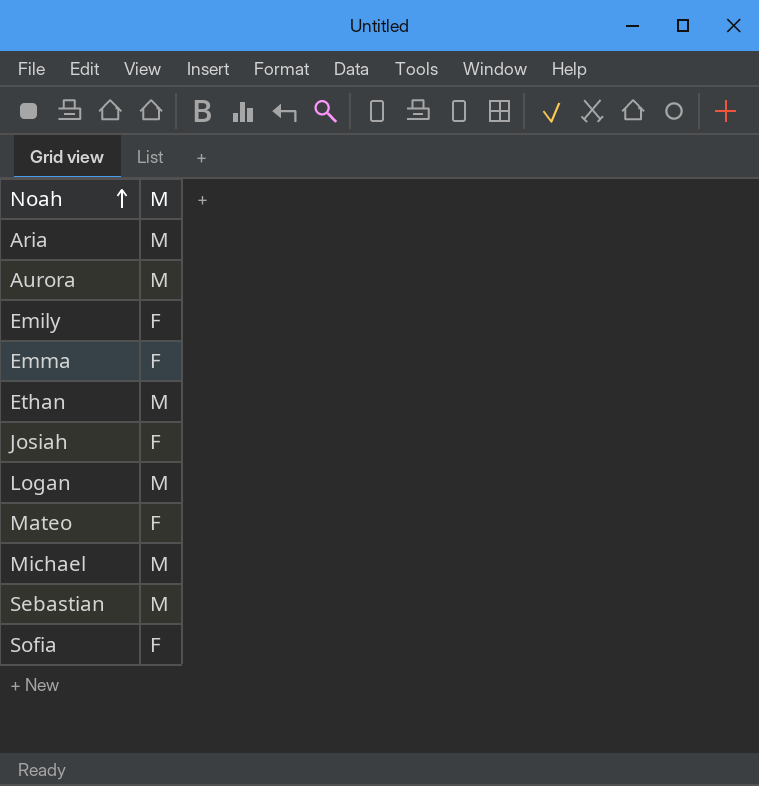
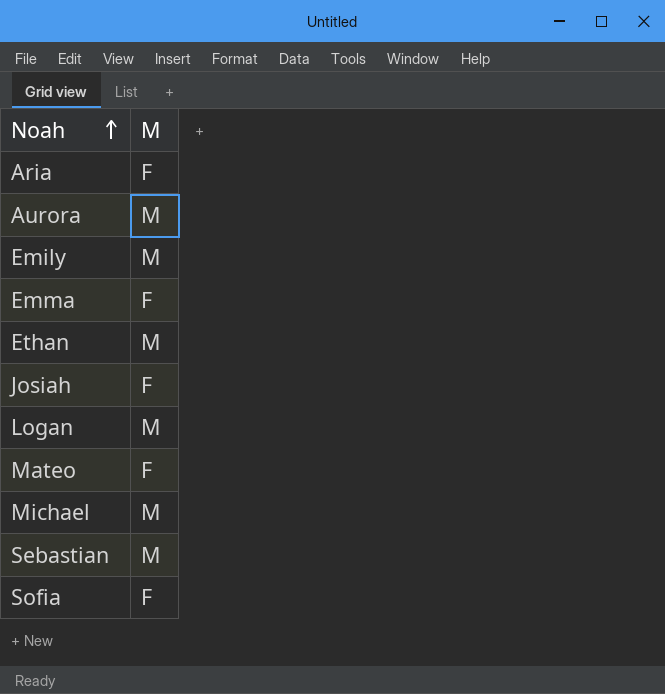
Aria | M: M -> F
Emily | M: F -> M

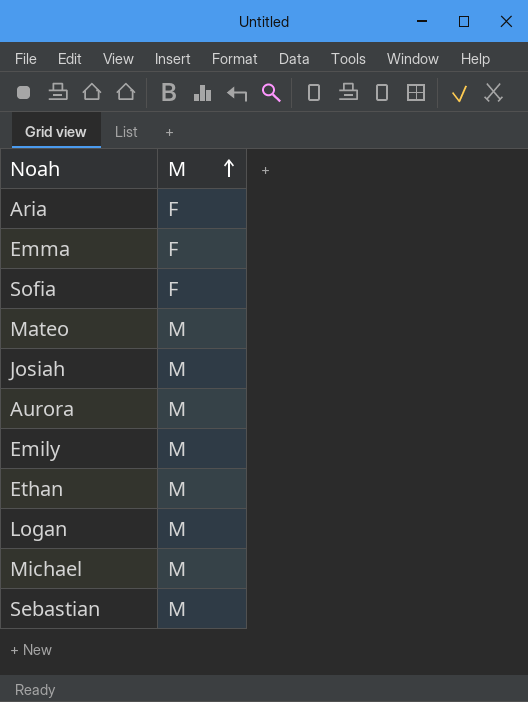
row order: Noah ascending -> M ascending
Mateo | M: F -> M
Josiah | M: F -> M

